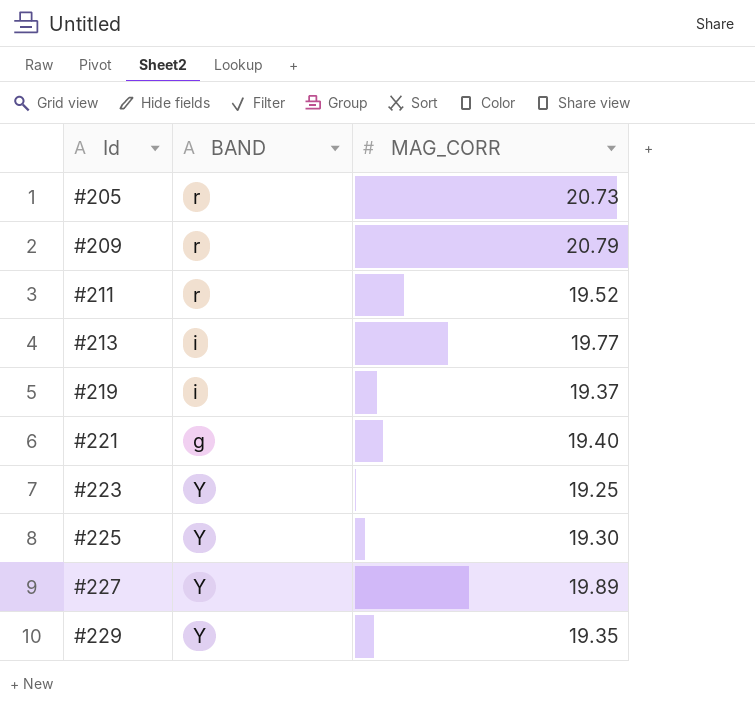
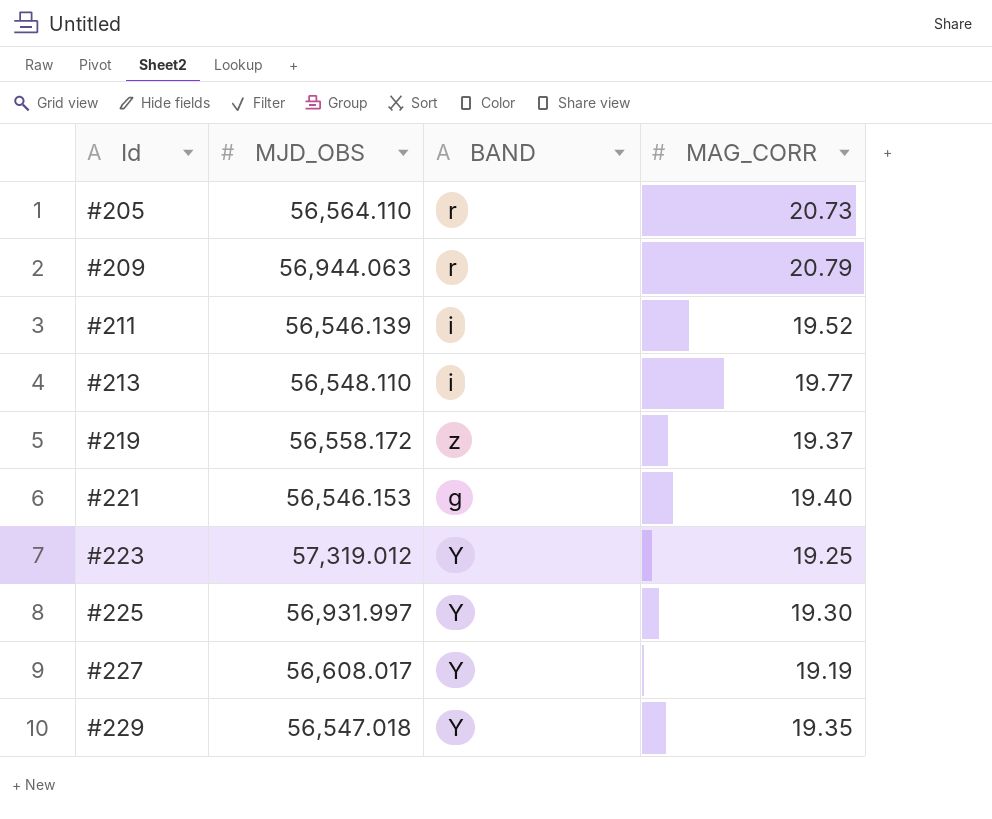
column MJD_OBS | position: none -> 2
#211 | BAND: r -> i
#219 | BAND: i -> z
#227 | MAG_CORR: 19.89 -> 19.19

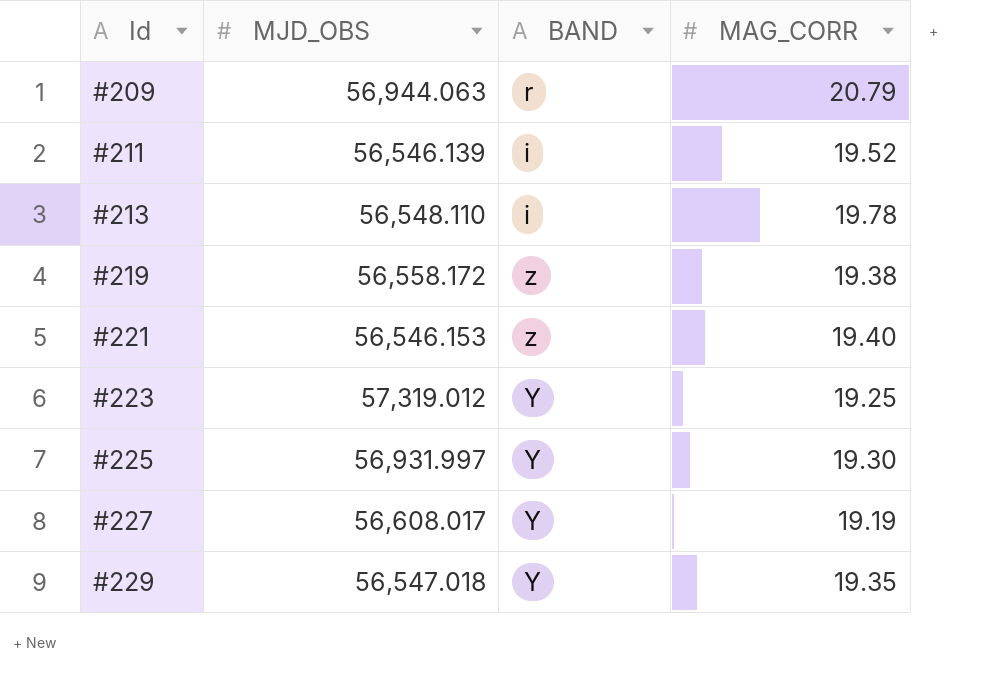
row #205: 56,564.110 | r | 20.73 -> none
#213 | MAG_CORR: 19.77 -> 19.78
#219 | MAG_CORR: 19.37 -> 19.38
#221 | BAND: g -> z

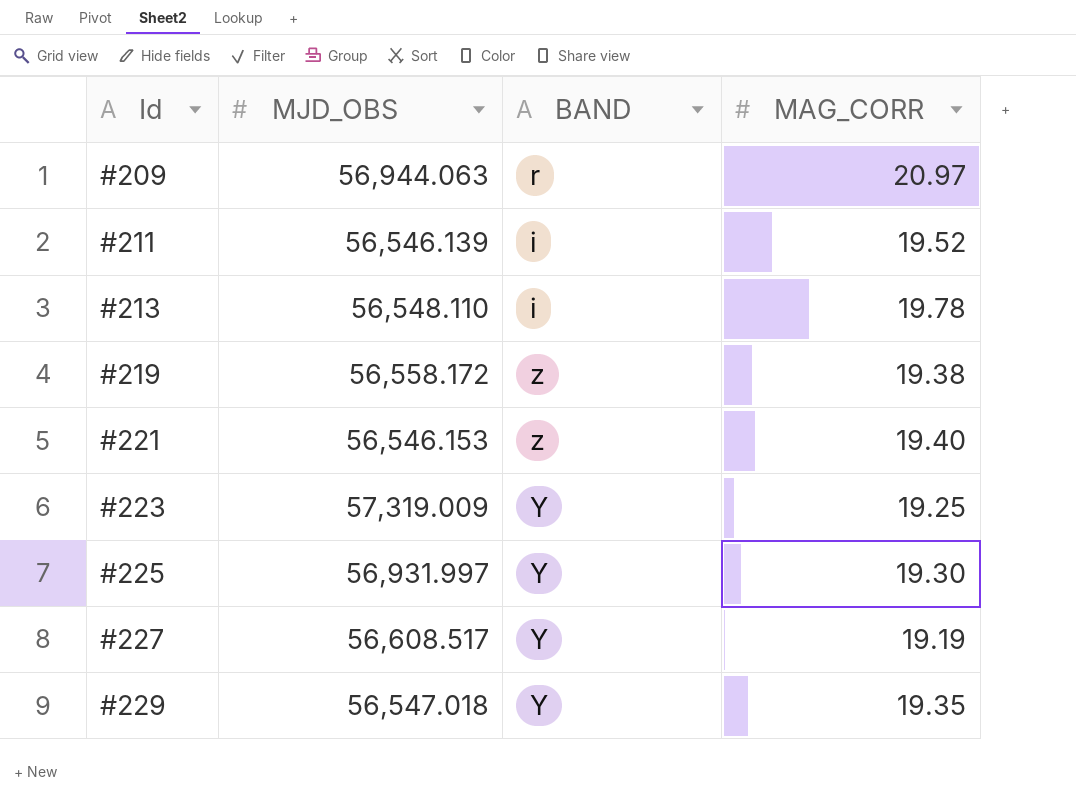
#209 | MAG_CORR: 20.79 -> 20.97
#223 | MJD_OBS: 57,319.012 -> 57,319.009
#227 | MJD_OBS: 56,608.017 -> 56,608.517

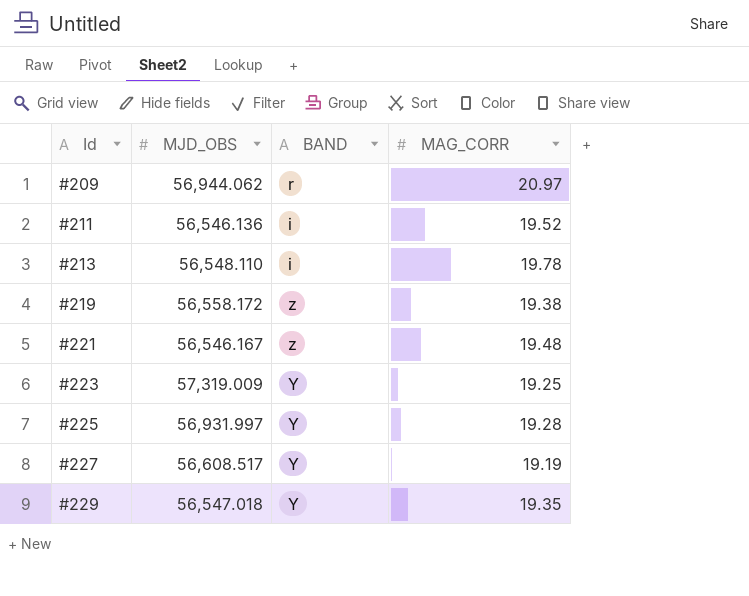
#209 | MJD_OBS: 56,944.063 -> 56,944.062
#211 | MJD_OBS: 56,546.139 -> 56,546.136
#221 | MJD_OBS: 56,546.153 -> 56,546.167
#221 | MAG_CORR: 19.40 -> 19.48
#225 | MAG_CORR: 19.30 -> 19.28

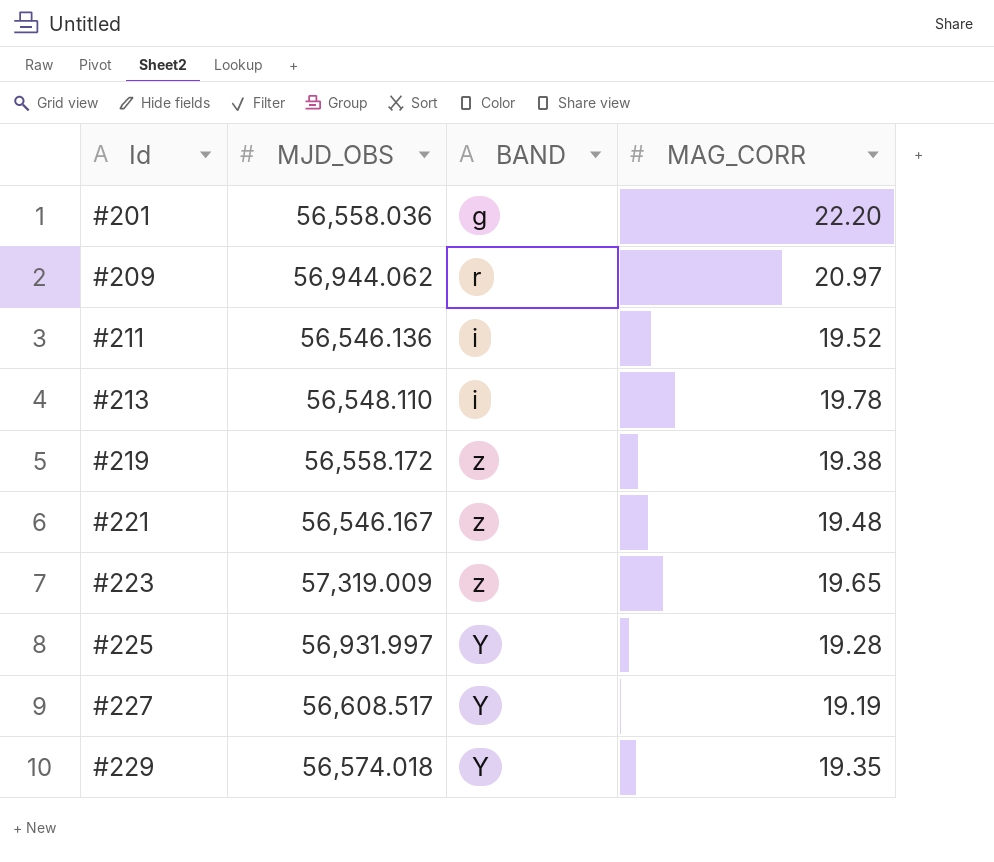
row #201: none -> 56,558.036 | g | 22.20
#223 | BAND: Y -> z
#223 | MAG_CORR: 19.25 -> 19.65
#229 | MJD_OBS: 56,547.018 -> 56,574.018

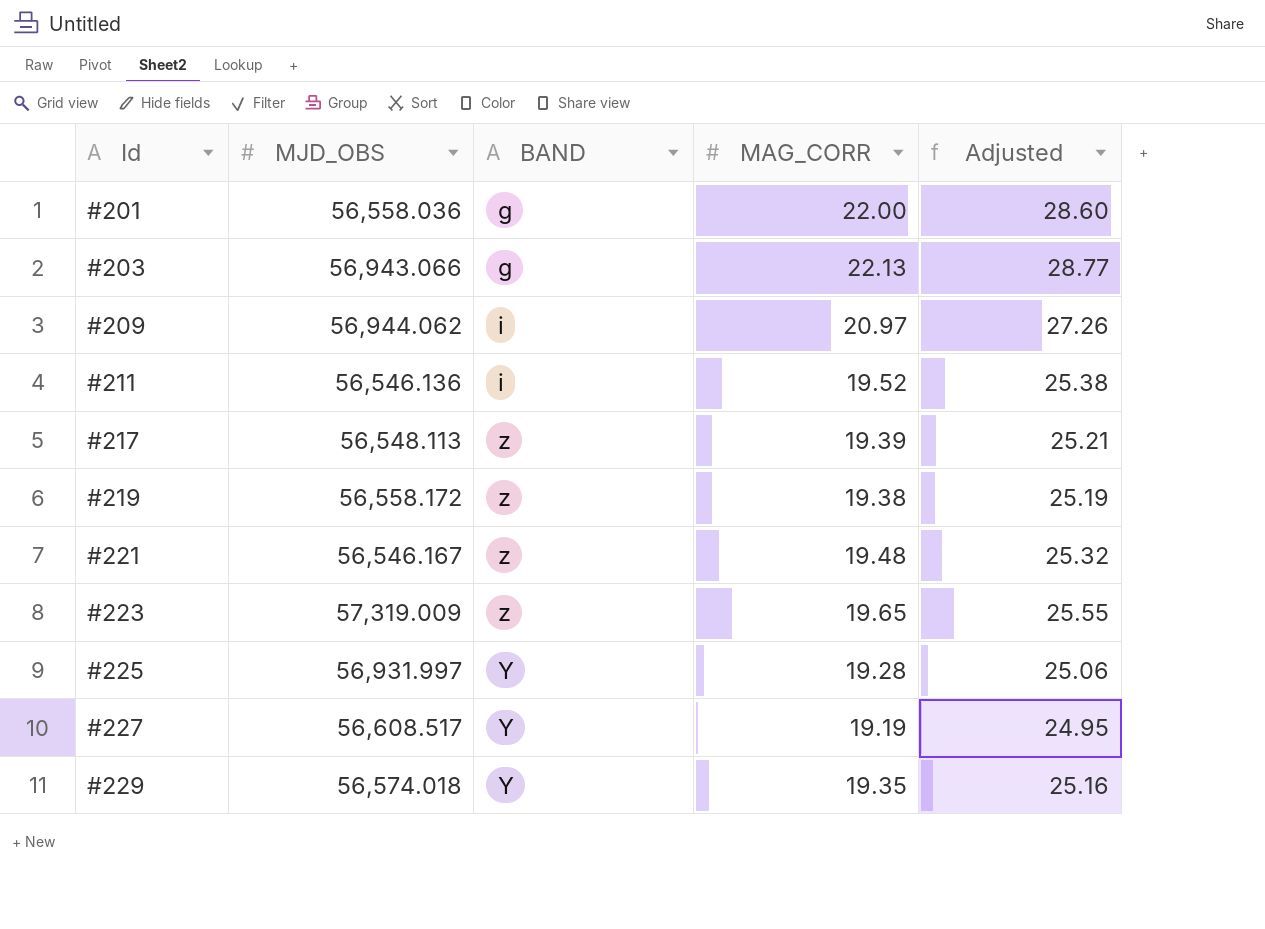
column Adjusted | formula: none -> [MAG_CORR] * 1.3
row #213: 56,548.110 | i | 19.78 -> none
#201 | MAG_CORR: 22.20 -> 22.00
row #203: none -> 56,943.066 | g | 22.13 | 28.77
#209 | BAND: r -> i
row #217: none -> 56,548.113 | z | 19.39 | 25.21

